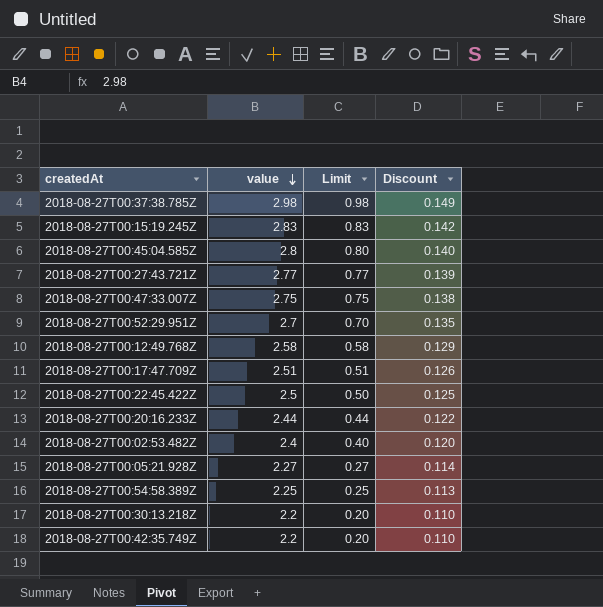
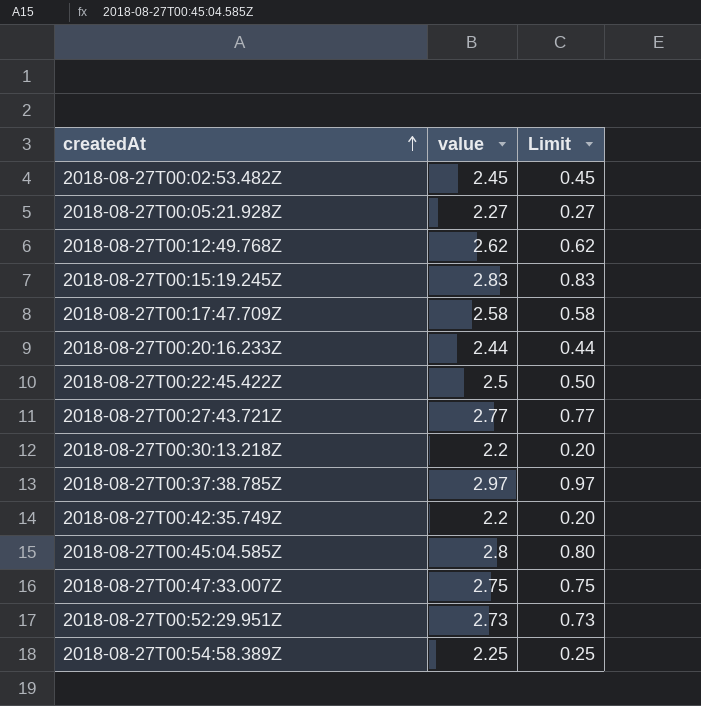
row order: value descending -> createdAt ascending
column Discount | formula: [value] * 0.05 -> none
2018-08-27T00:02:53.482Z | value: 2.4 -> 2.45
2018-08-27T00:02:53.482Z | Limit: 0.40 -> 0.45
2018-08-27T00:12:49.768Z | value: 2.58 -> 2.62
2018-08-27T00:12:49.768Z | Limit: 0.58 -> 0.62
2018-08-27T00:17:47.709Z | value: 2.51 -> 2.58
2018-08-27T00:17:47.709Z | Limit: 0.51 -> 0.58
2018-08-27T00:37:38.785Z | value: 2.98 -> 2.97
2018-08-27T00:37:38.785Z | Limit: 0.98 -> 0.97
2018-08-27T00:52:29.951Z | value: 2.7 -> 2.73
2018-08-27T00:52:29.951Z | Limit: 0.70 -> 0.73

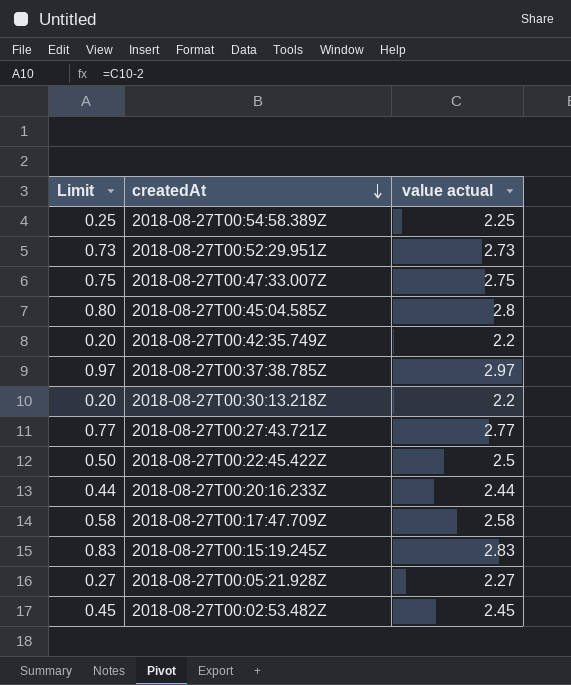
row order: createdAt ascending -> createdAt descending
column Limit | position: 3 -> 1
column name: value -> value actual
row 2018-08-27T00:12:49.768Z: 2.62 | 0.62 -> none

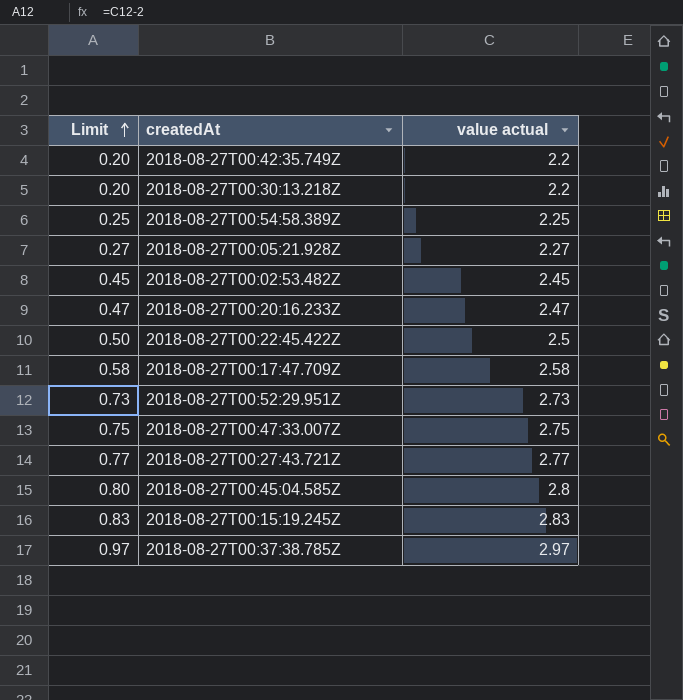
row order: createdAt descending -> Limit ascending
2018-08-27T00:20:16.233Z | Limit: 0.44 -> 0.47
2018-08-27T00:20:16.233Z | value actual: 2.44 -> 2.47

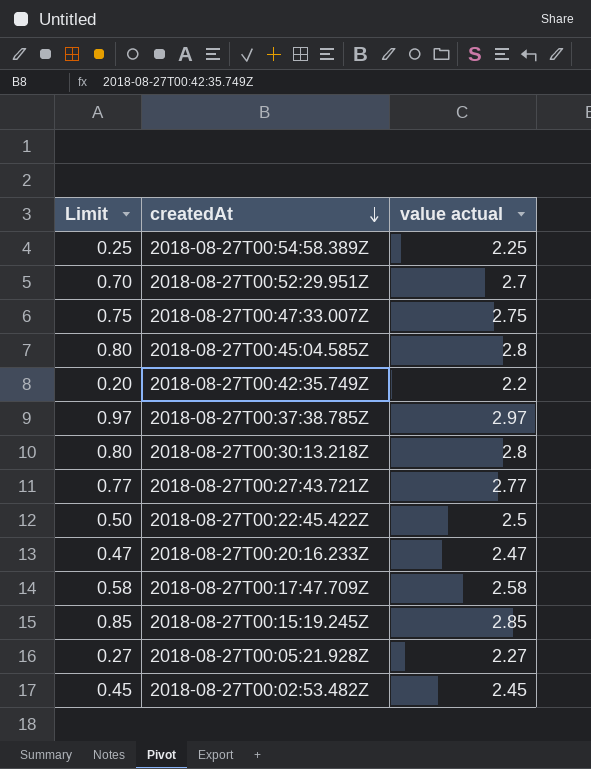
row order: Limit ascending -> createdAt descending
2018-08-27T00:52:29.951Z | Limit: 0.73 -> 0.70
2018-08-27T00:52:29.951Z | value actual: 2.73 -> 2.7
2018-08-27T00:30:13.218Z | Limit: 0.20 -> 0.80
2018-08-27T00:30:13.218Z | value actual: 2.2 -> 2.8
2018-08-27T00:15:19.245Z | Limit: 0.83 -> 0.85
2018-08-27T00:15:19.245Z | value actual: 2.83 -> 2.85

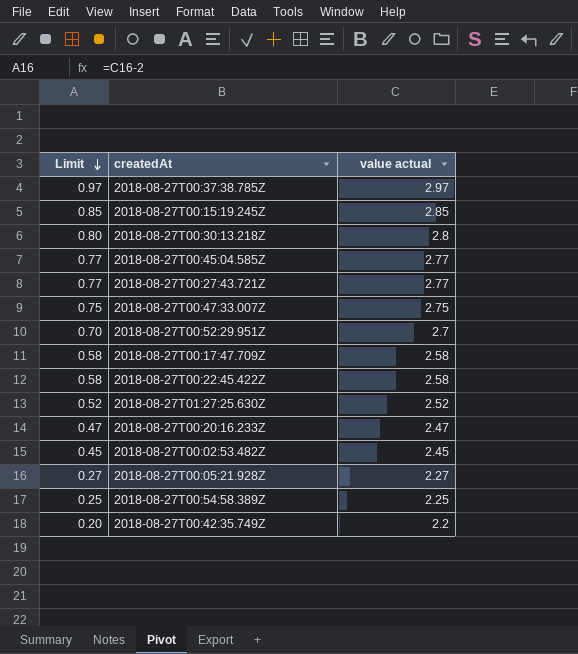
row order: createdAt descending -> Limit descending
2018-08-27T00:45:04.585Z | Limit: 0.80 -> 0.77
2018-08-27T00:45:04.585Z | value actual: 2.8 -> 2.77
2018-08-27T00:22:45.422Z | Limit: 0.50 -> 0.58
2018-08-27T00:22:45.422Z | value actual: 2.5 -> 2.58
row 2018-08-27T01:27:25.630Z: none -> 0.52 | 2.52

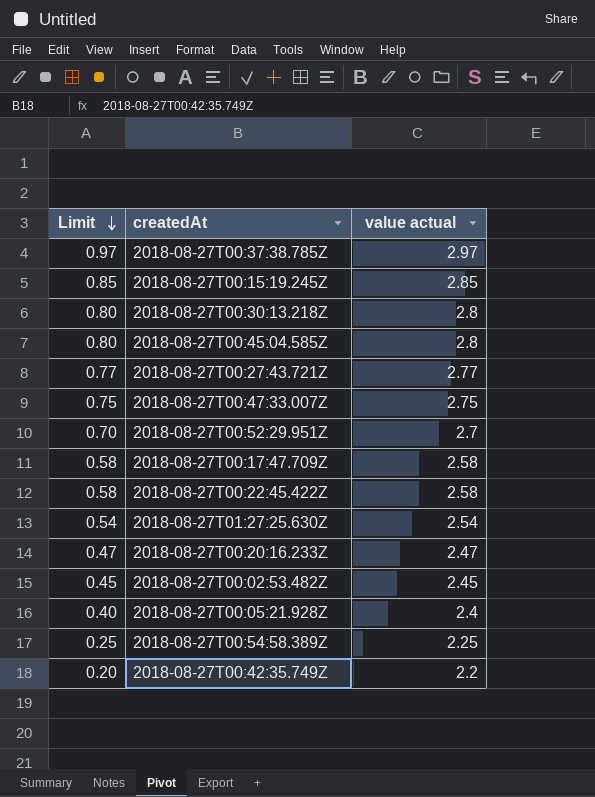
2018-08-27T00:45:04.585Z | Limit: 0.77 -> 0.80
2018-08-27T00:45:04.585Z | value actual: 2.77 -> 2.8
2018-08-27T01:27:25.630Z | Limit: 0.52 -> 0.54
2018-08-27T01:27:25.630Z | value actual: 2.52 -> 2.54
2018-08-27T00:05:21.928Z | Limit: 0.27 -> 0.40
2018-08-27T00:05:21.928Z | value actual: 2.27 -> 2.4

